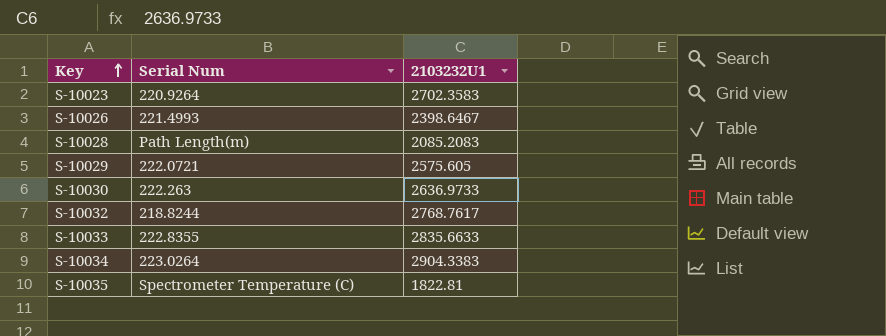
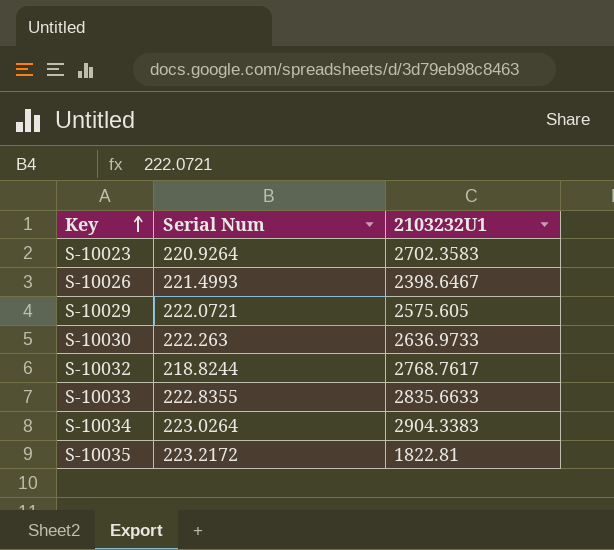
row S-10028: Path Length(m) | 2085.2083 -> none
S-10035 | Serial Num: Spectrometer Temperature (C) -> 223.2172

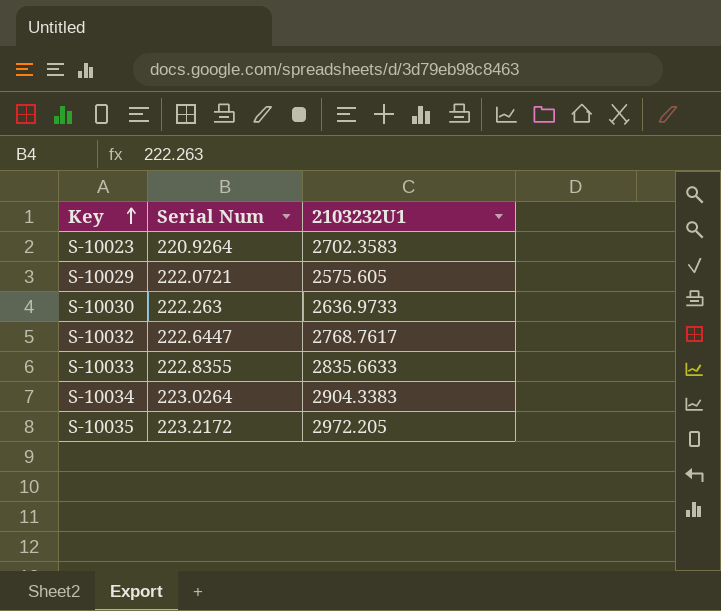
row S-10026: 221.4993 | 2398.6467 -> none
S-10032 | Serial Num: 218.8244 -> 222.6447
S-10035 | 2103232U1: 1822.81 -> 2972.205

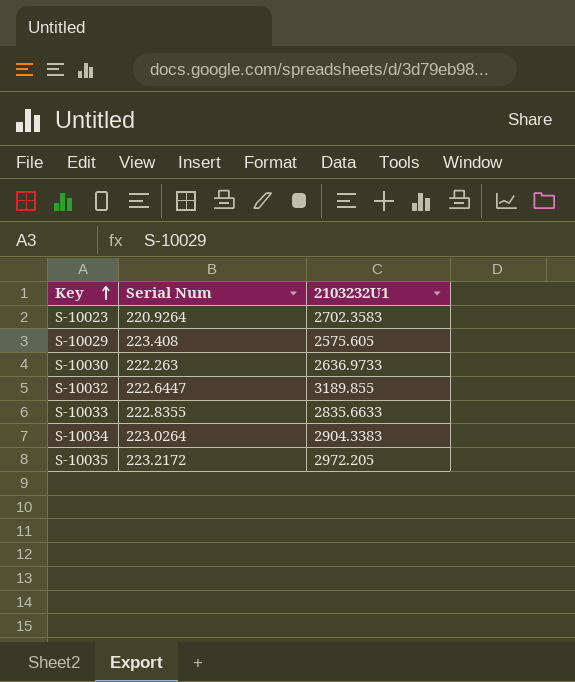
S-10029 | Serial Num: 222.0721 -> 223.408
S-10032 | 2103232U1: 2768.7617 -> 3189.855

